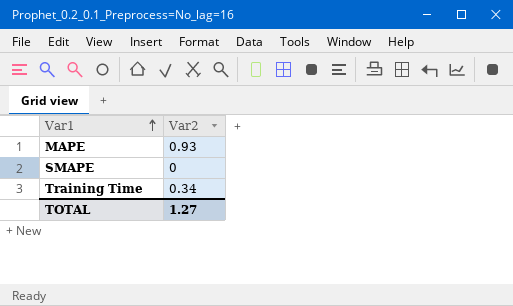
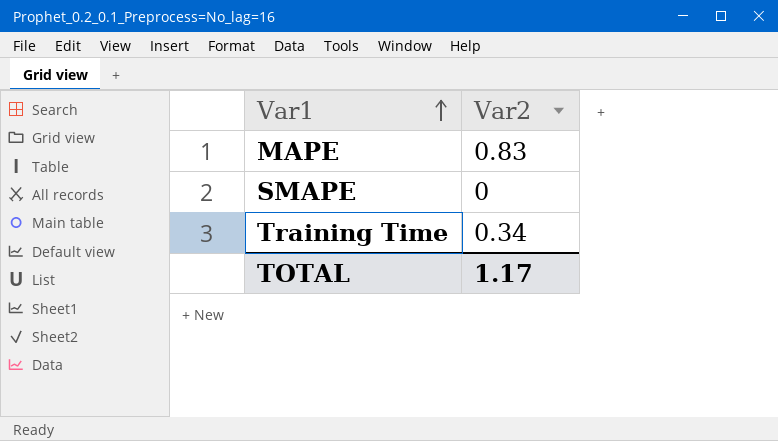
MAPE | Var2: 0.93 -> 0.83
TOTAL | Var2: 1.27 -> 1.17

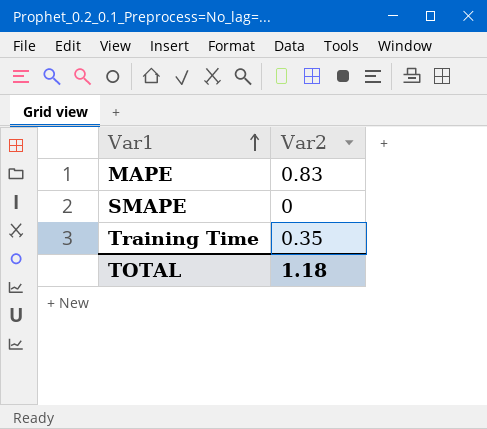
Training Time | Var2: 0.34 -> 0.35
TOTAL | Var2: 1.17 -> 1.18

